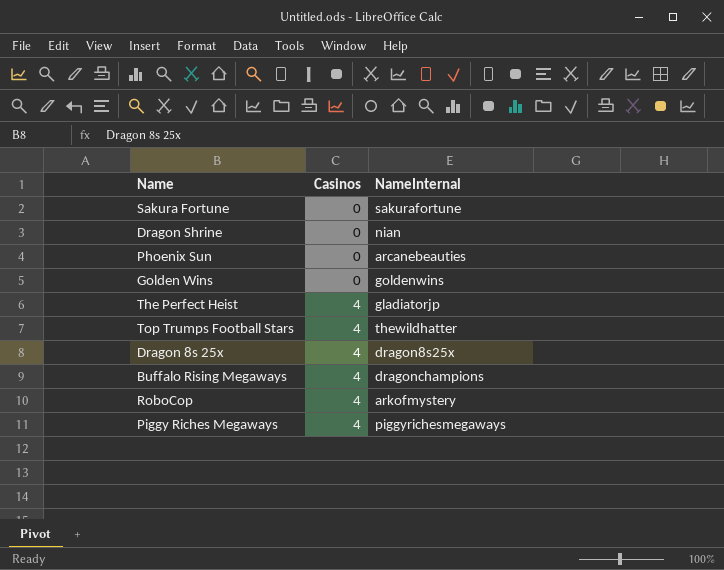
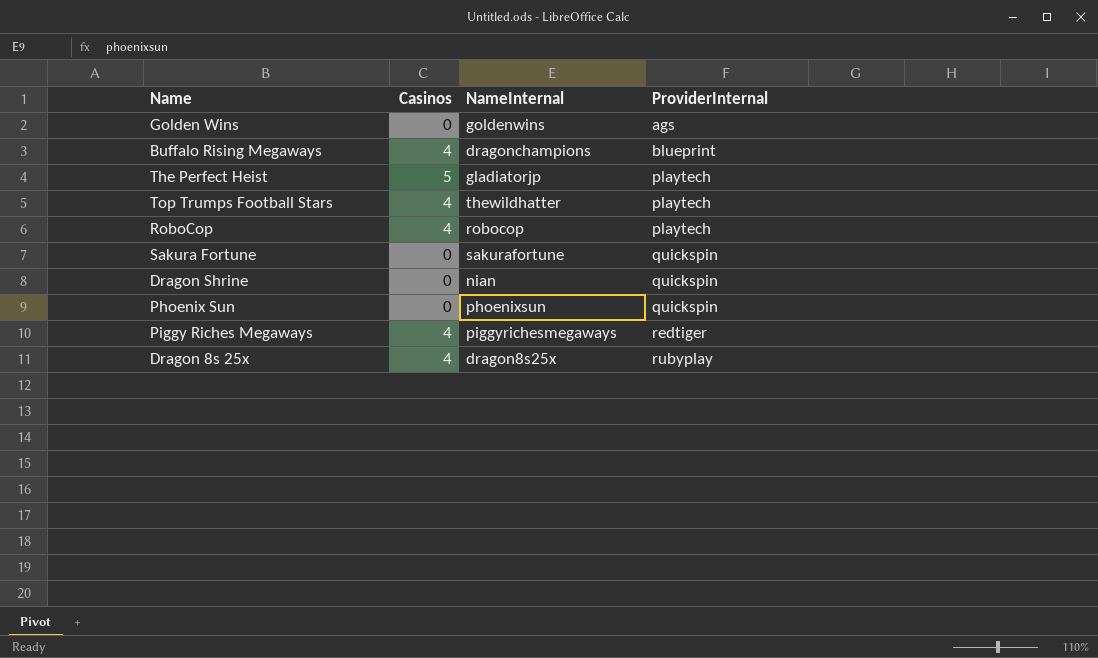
row order: Casinos ascending -> ProviderInternal ascending
column ProviderInternal | position: none -> 4
The Perfect Heist | Casinos: 4 -> 5
RoboCop | NameInternal: arkofmystery -> robocop
Phoenix Sun | NameInternal: arcanebeauties -> phoenixsun

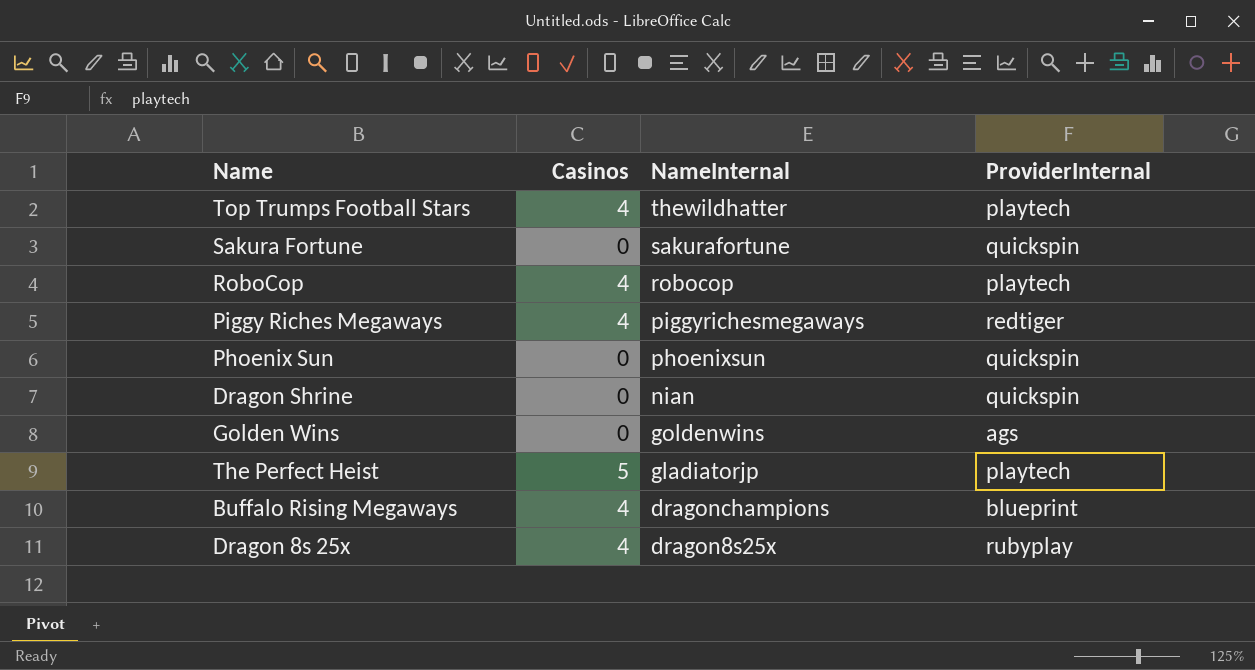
row order: ProviderInternal ascending -> NameInternal descending

